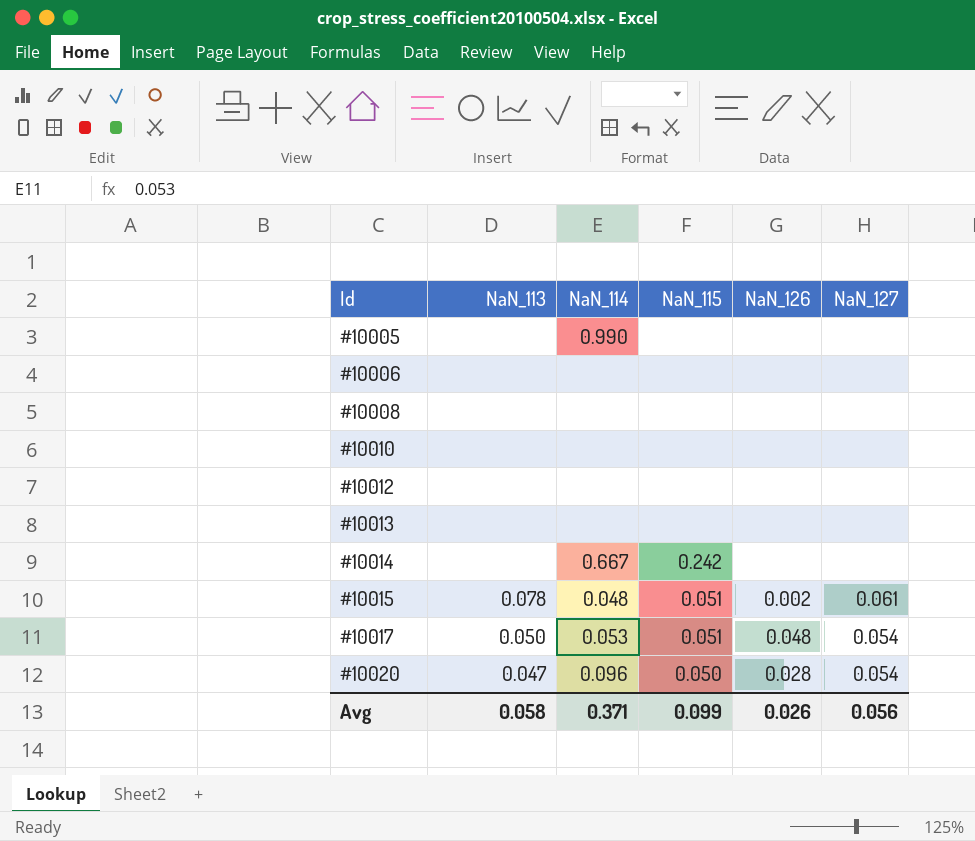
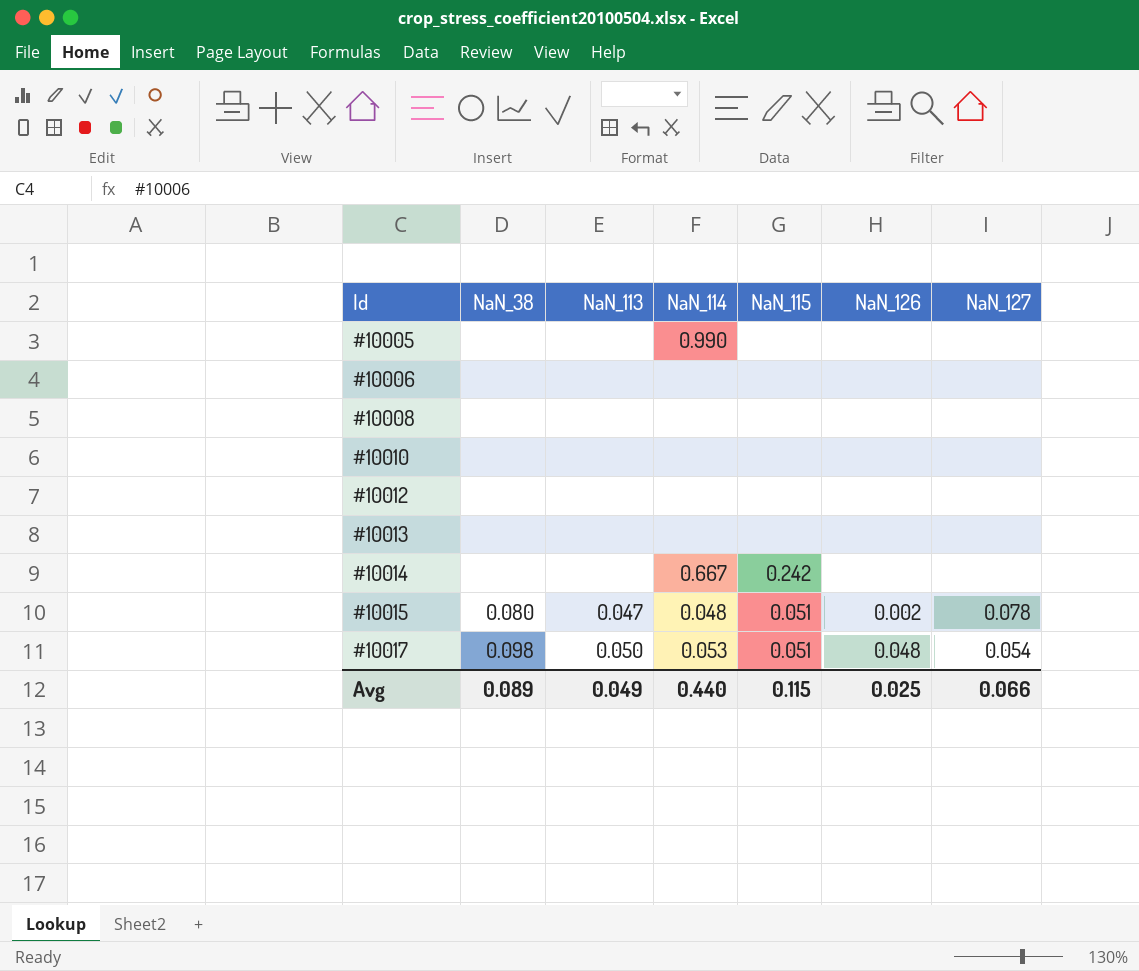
column NaN_38 | position: none -> 2
row #10020: 0.047 | 0.096 | 0.050 | 0.028 | 0.054 -> none
#10015 | NaN_113: 0.078 -> 0.047
#10015 | NaN_127: 0.061 -> 0.078
Avg | NaN_113: 0.058 -> 0.049
Avg | NaN_114: 0.371 -> 0.440
Avg | NaN_115: 0.099 -> 0.115
Avg | NaN_126: 0.026 -> 0.025
Avg | NaN_127: 0.056 -> 0.066

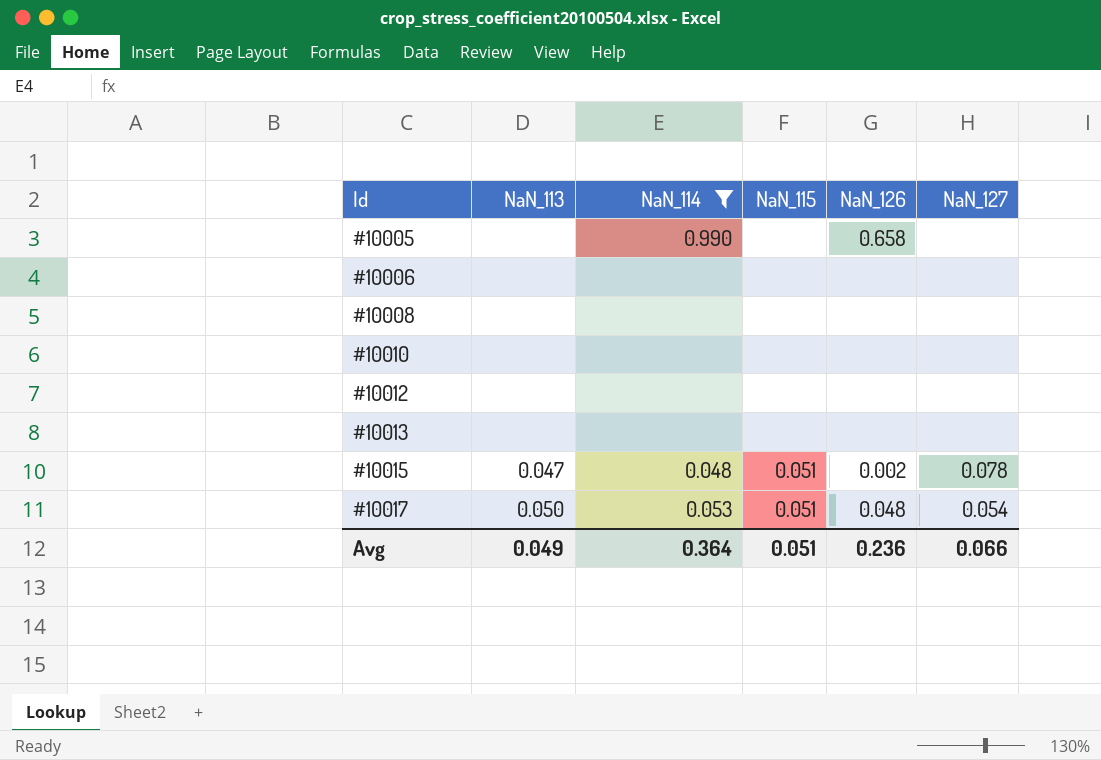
filter: none -> NaN_114 != 0.667
column NaN_38 | position: 2 -> none
#10005 | NaN_126: none -> 0.658
Avg | NaN_114: 0.440 -> 0.364
Avg | NaN_115: 0.115 -> 0.051
Avg | NaN_126: 0.025 -> 0.236

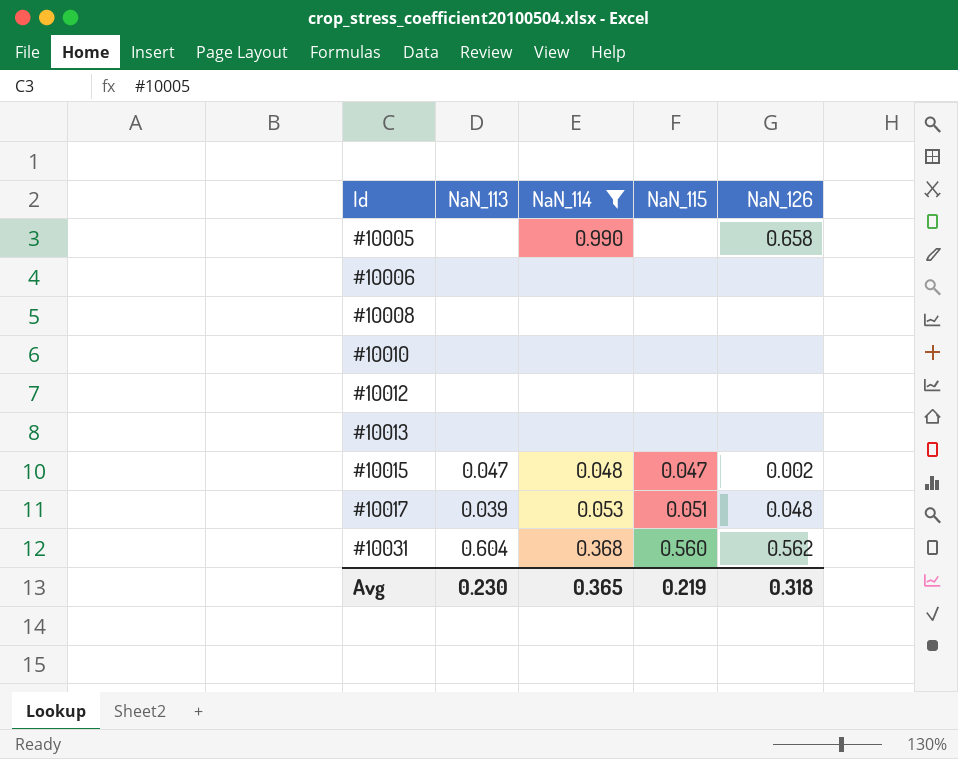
column NaN_127 | position: 6 -> none
#10015 | NaN_115: 0.051 -> 0.047
#10017 | NaN_113: 0.050 -> 0.039
row #10031: none -> 0.604 | 0.368 | 0.560 | 0.562
Avg | NaN_113: 0.049 -> 0.230
Avg | NaN_114: 0.364 -> 0.365
Avg | NaN_115: 0.051 -> 0.219
Avg | NaN_126: 0.236 -> 0.318

